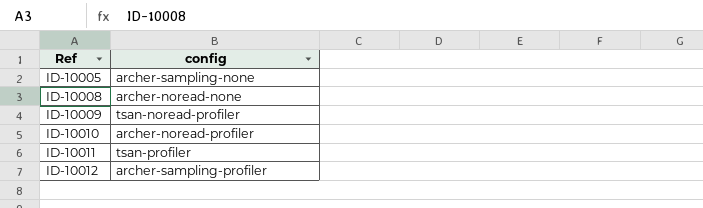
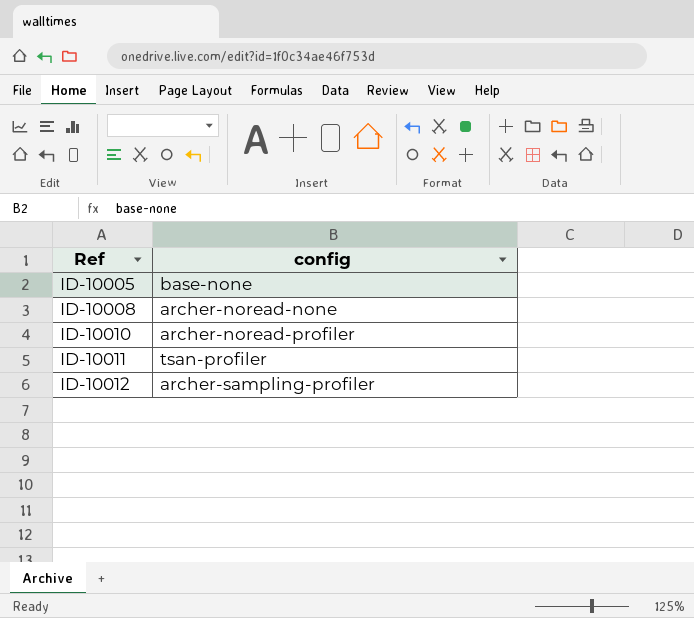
row ID-10009: tsan-noread-profiler -> none
ID-10005 | config: archer-sampling-none -> base-none

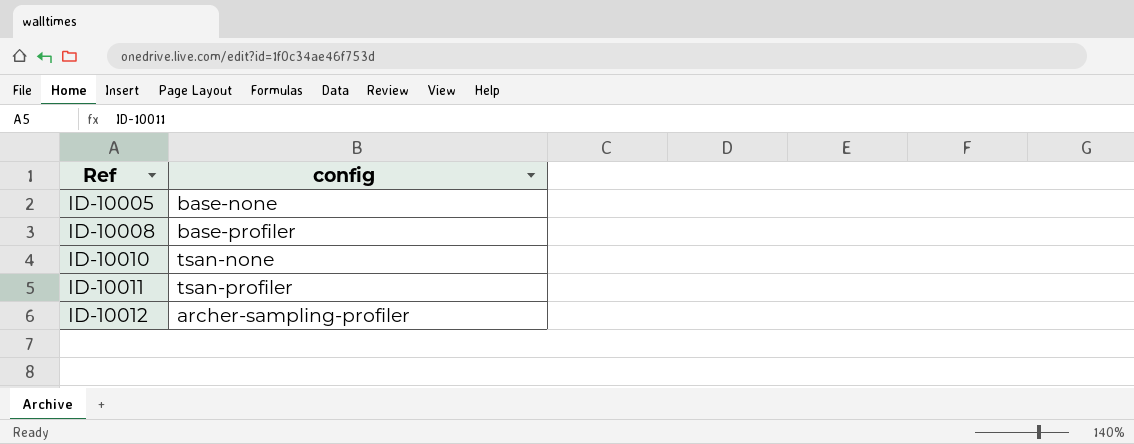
ID-10008 | config: archer-noread-none -> base-profiler
ID-10010 | config: archer-noread-profiler -> tsan-none

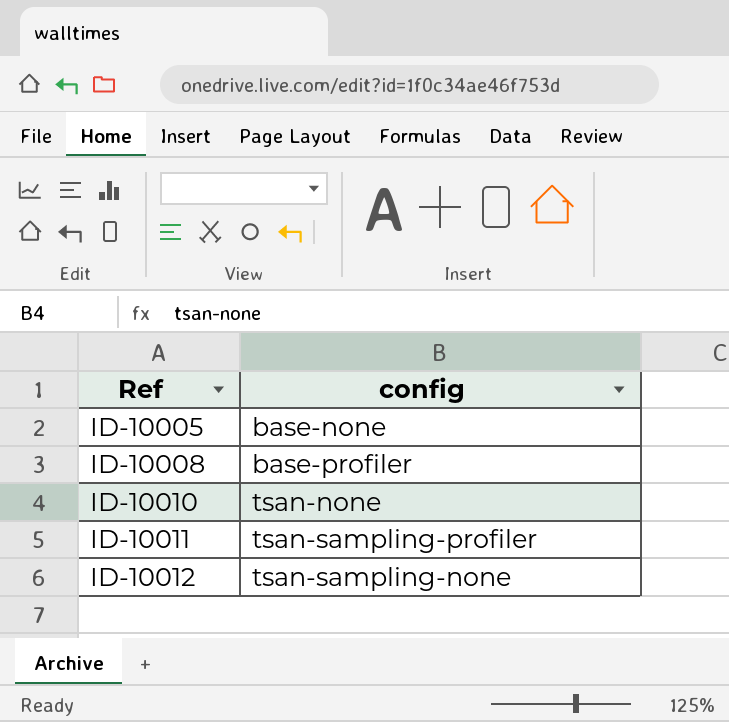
ID-10011 | config: tsan-profiler -> tsan-sampling-profiler
ID-10012 | config: archer-sampling-profiler -> tsan-sampling-none

